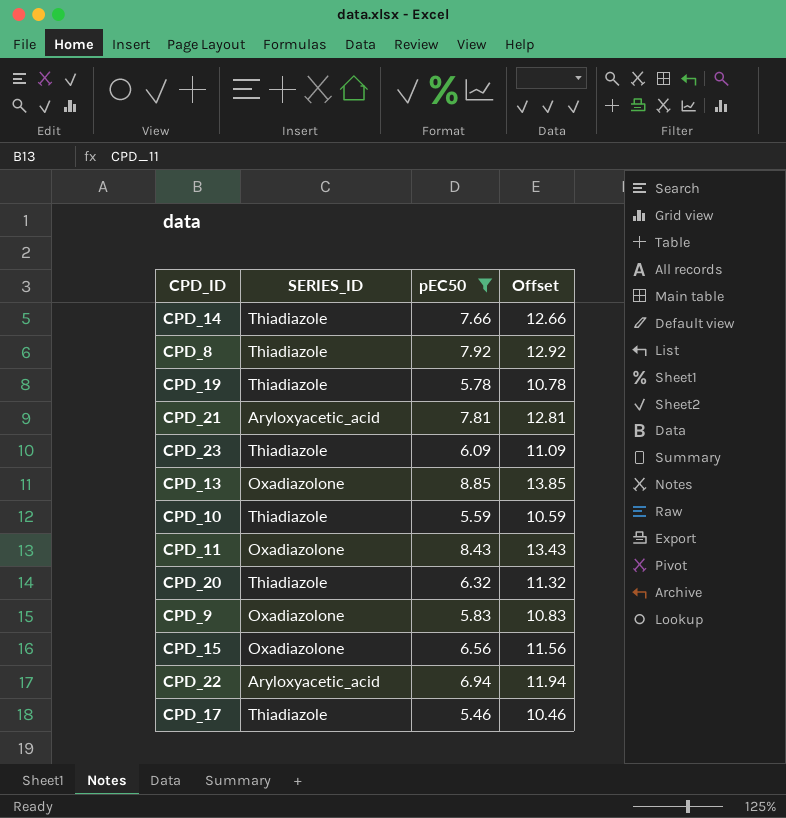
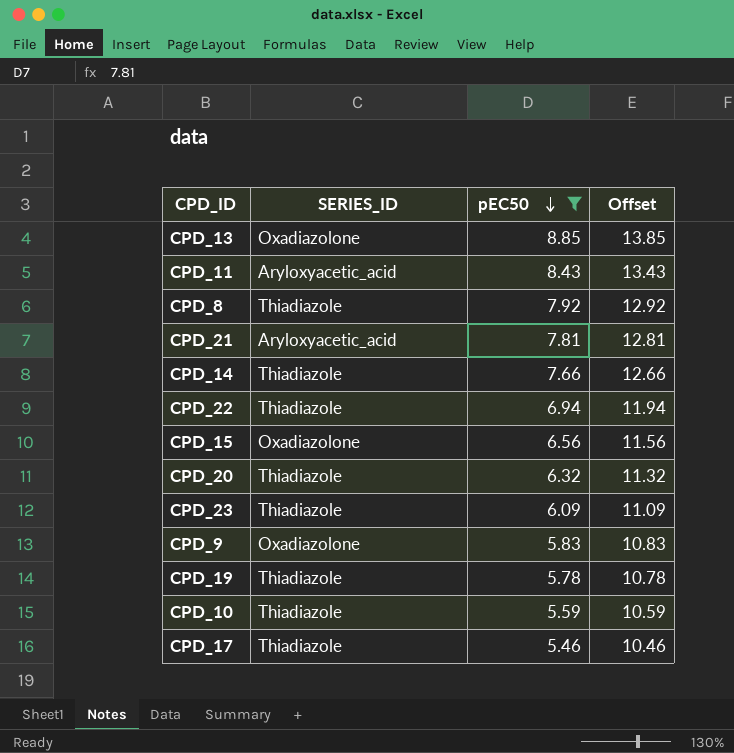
row order: none -> pEC50 descending
CPD_11 | SERIES_ID: Oxadiazolone -> Aryloxyacetic_acid
CPD_22 | SERIES_ID: Aryloxyacetic_acid -> Thiadiazole

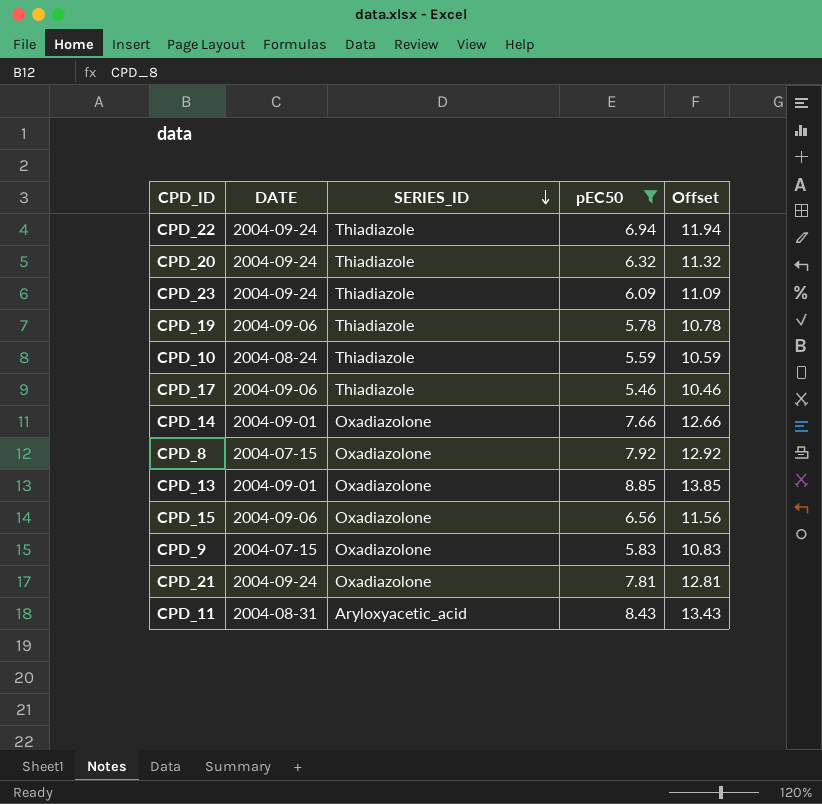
row order: pEC50 descending -> SERIES_ID descending
column DATE | position: none -> 2
CPD_14 | SERIES_ID: Thiadiazole -> Oxadiazolone
CPD_8 | SERIES_ID: Thiadiazole -> Oxadiazolone
CPD_21 | SERIES_ID: Aryloxyacetic_acid -> Oxadiazolone

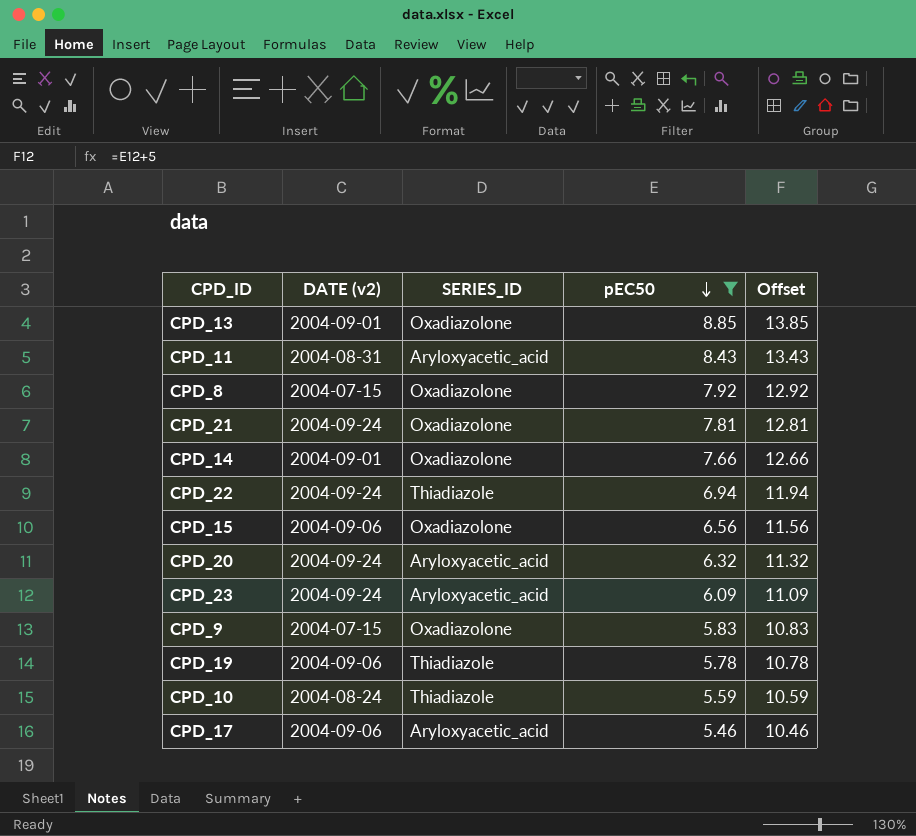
row order: SERIES_ID descending -> pEC50 descending
column name: DATE -> DATE (v2)
CPD_20 | SERIES_ID: Thiadiazole -> Aryloxyacetic_acid
CPD_23 | SERIES_ID: Thiadiazole -> Aryloxyacetic_acid
CPD_17 | SERIES_ID: Thiadiazole -> Aryloxyacetic_acid

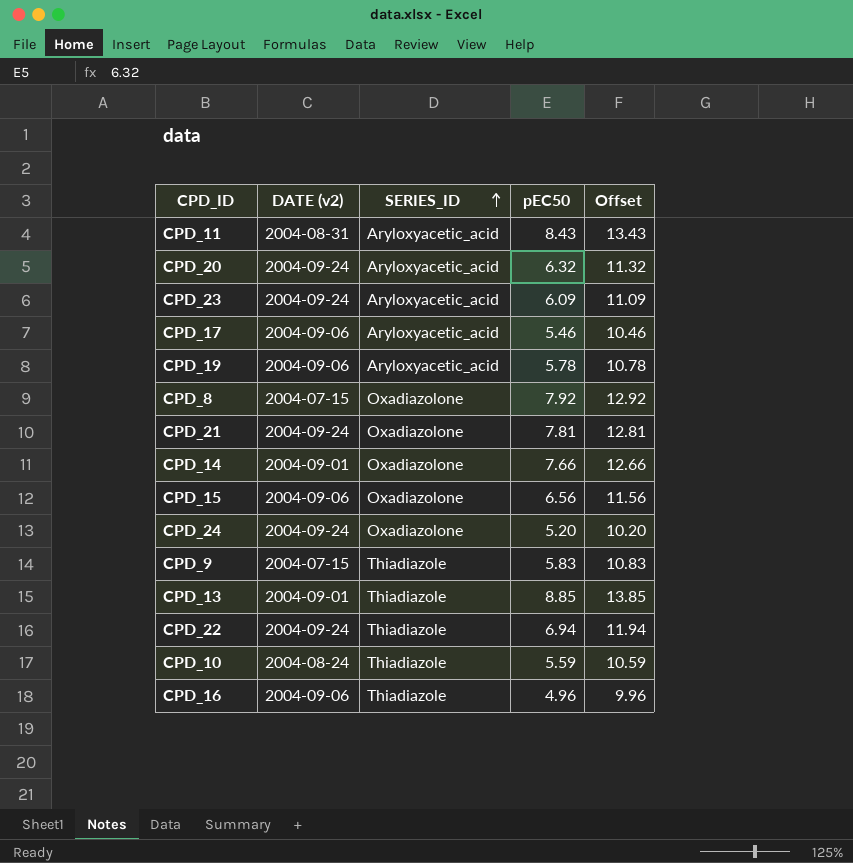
filter: pEC50 >= 5.46 -> none
row order: pEC50 descending -> SERIES_ID ascending
CPD_19 | SERIES_ID: Thiadiazole -> Aryloxyacetic_acid
CPD_9 | SERIES_ID: Oxadiazolone -> Thiadiazole
CPD_13 | SERIES_ID: Oxadiazolone -> Thiadiazole

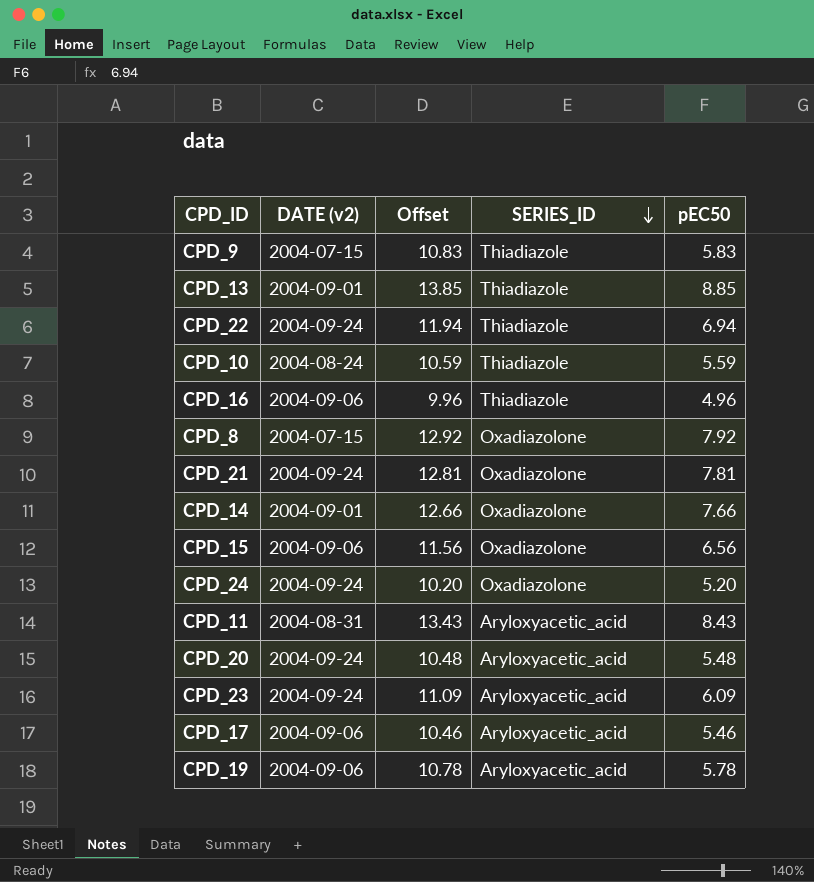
row order: SERIES_ID ascending -> SERIES_ID descending
column Offset | position: 5 -> 3
CPD_20 | Offset: 11.32 -> 10.48
CPD_20 | pEC50: 6.32 -> 5.48

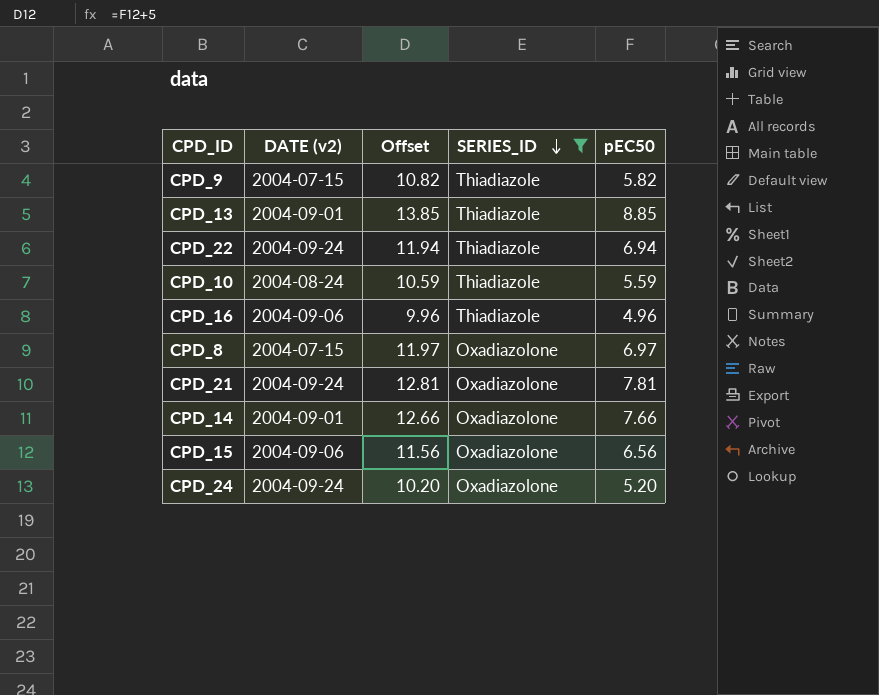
filter: none -> SERIES_ID != Aryloxyacetic_acid
CPD_9 | Offset: 10.83 -> 10.82
CPD_9 | pEC50: 5.83 -> 5.82
CPD_8 | Offset: 12.92 -> 11.97
CPD_8 | pEC50: 7.92 -> 6.97

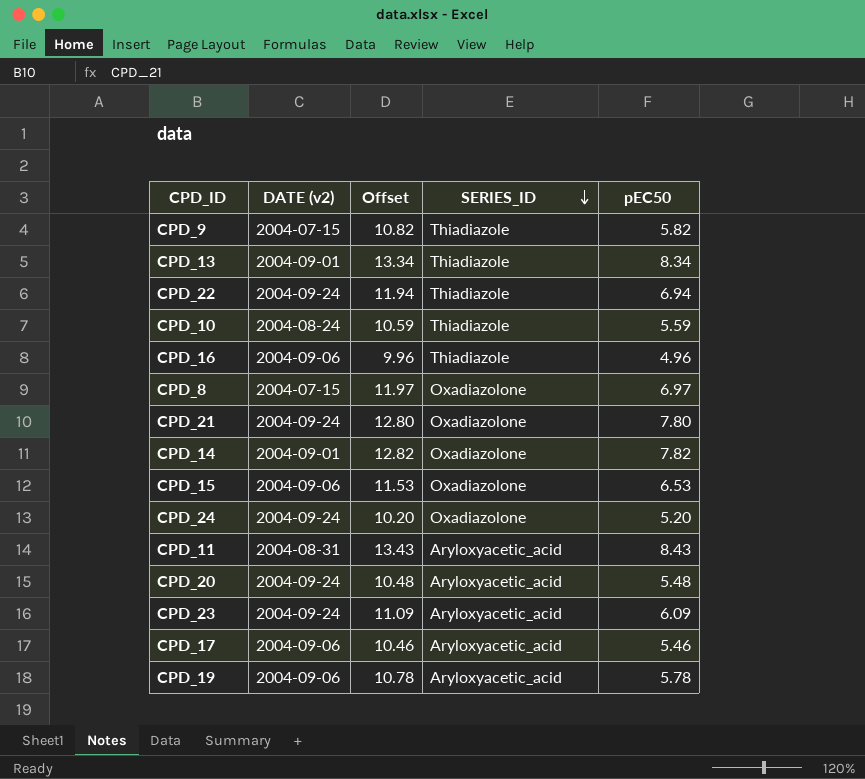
filter: SERIES_ID != Aryloxyacetic_acid -> none
CPD_13 | Offset: 13.85 -> 13.34
CPD_13 | pEC50: 8.85 -> 8.34
CPD_21 | Offset: 12.81 -> 12.80
CPD_21 | pEC50: 7.81 -> 7.80
CPD_14 | Offset: 12.66 -> 12.82
CPD_14 | pEC50: 7.66 -> 7.82
CPD_15 | Offset: 11.56 -> 11.53
CPD_15 | pEC50: 6.56 -> 6.53

